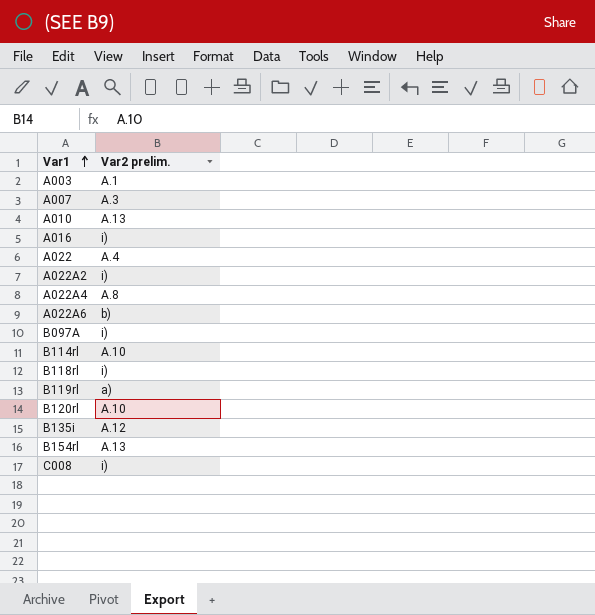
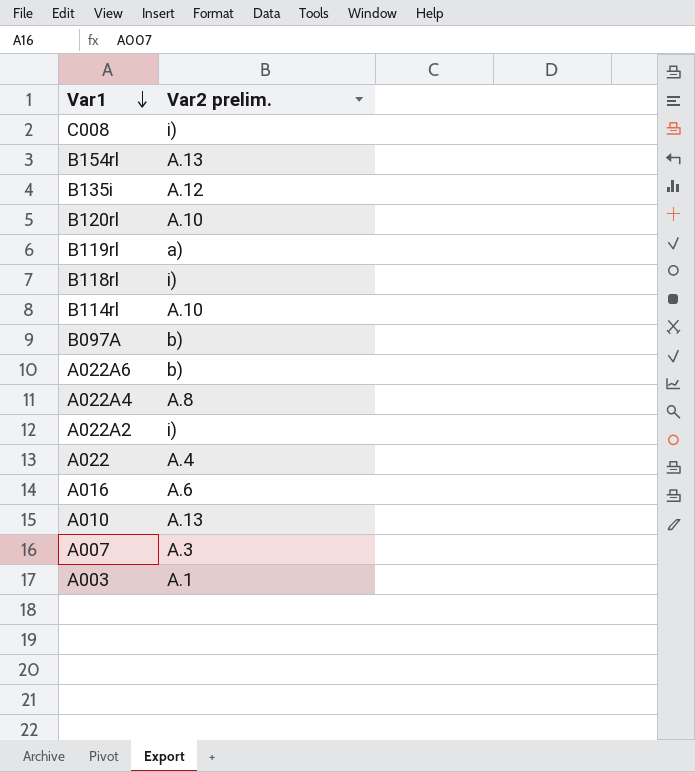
row order: Var1 ascending -> Var1 descending
B097A | Var2 prelim.: i) -> b)
A016 | Var2 prelim.: i) -> A.6

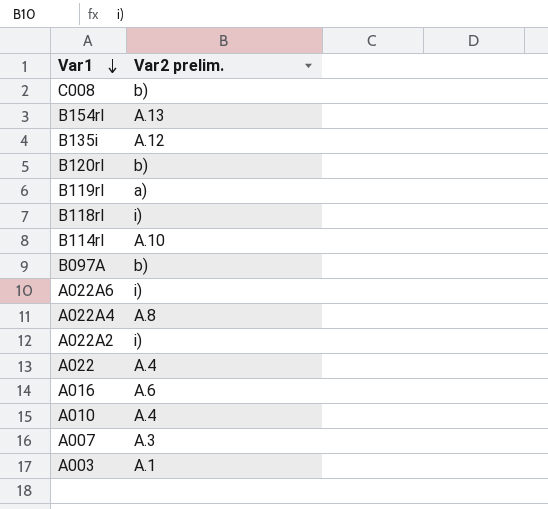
C008 | Var2 prelim.: i) -> b)
B120rl | Var2 prelim.: A.10 -> b)
A022A6 | Var2 prelim.: b) -> i)
A010 | Var2 prelim.: A.13 -> A.4

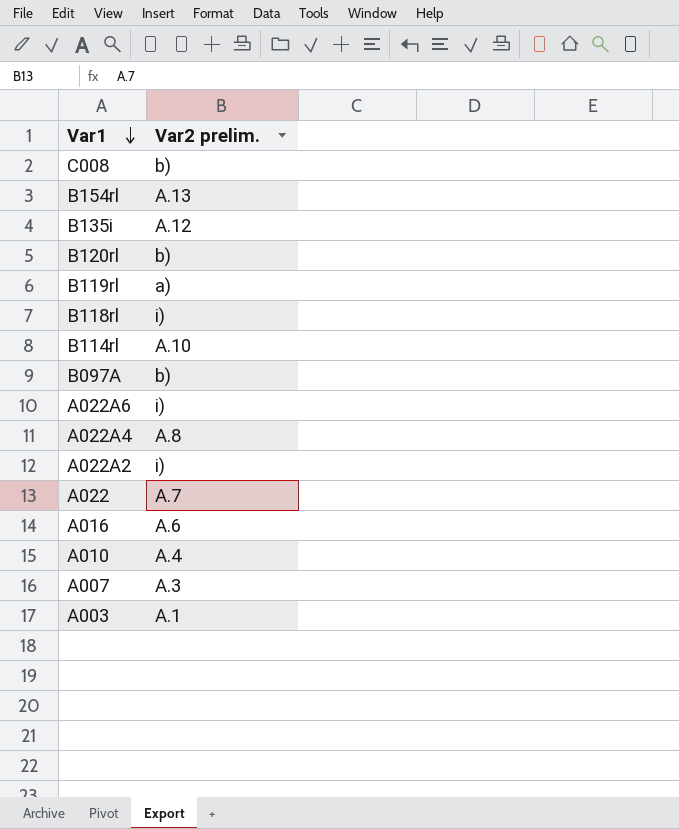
A022 | Var2 prelim.: A.4 -> A.7

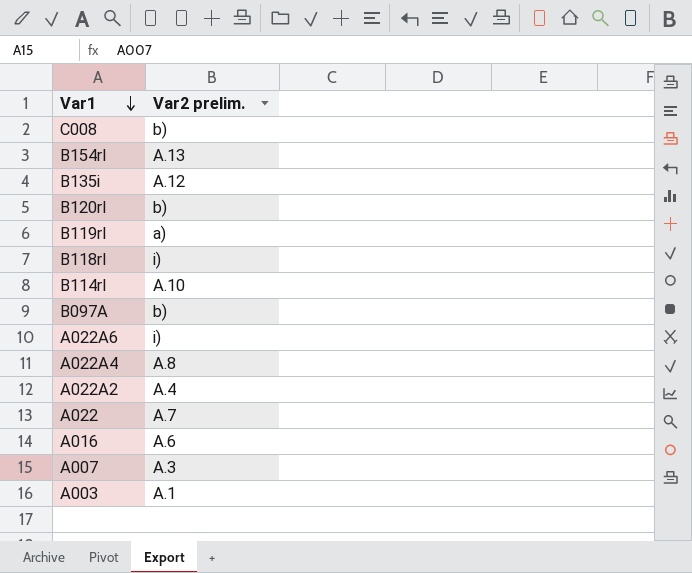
row A010: A.4 -> none
A022A2 | Var2 prelim.: i) -> A.4

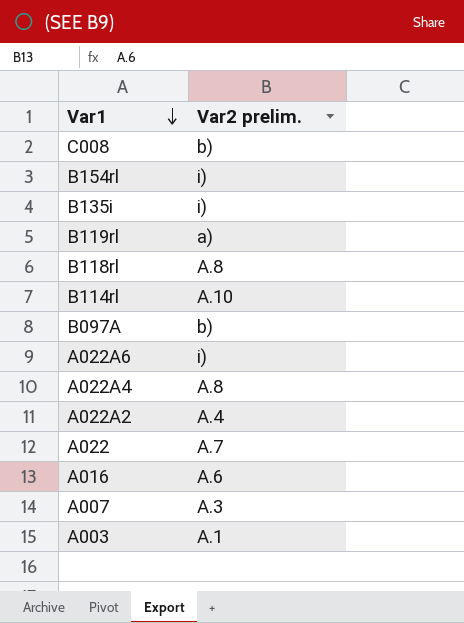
row B120rl: b) -> none
B154rl | Var2 prelim.: A.13 -> i)
B135i | Var2 prelim.: A.12 -> i)
B118rl | Var2 prelim.: i) -> A.8

